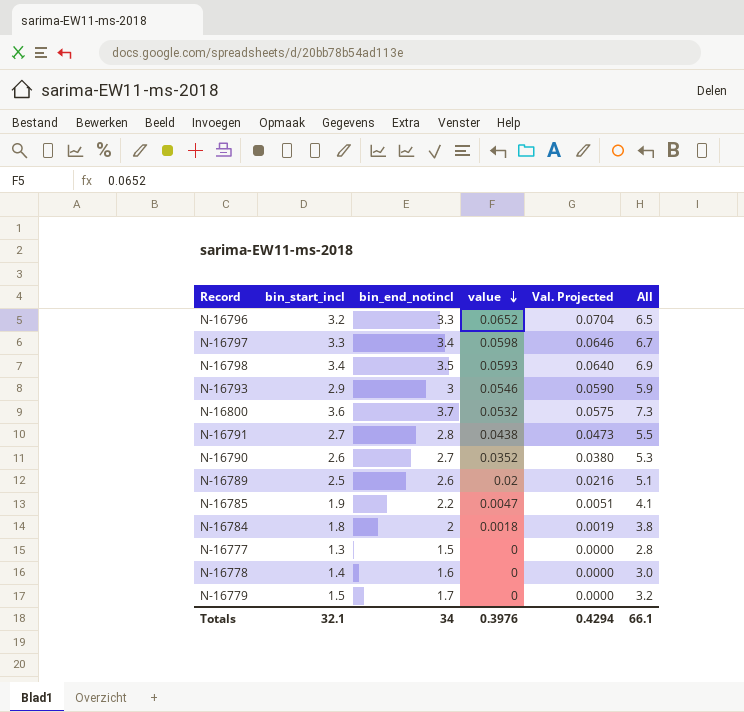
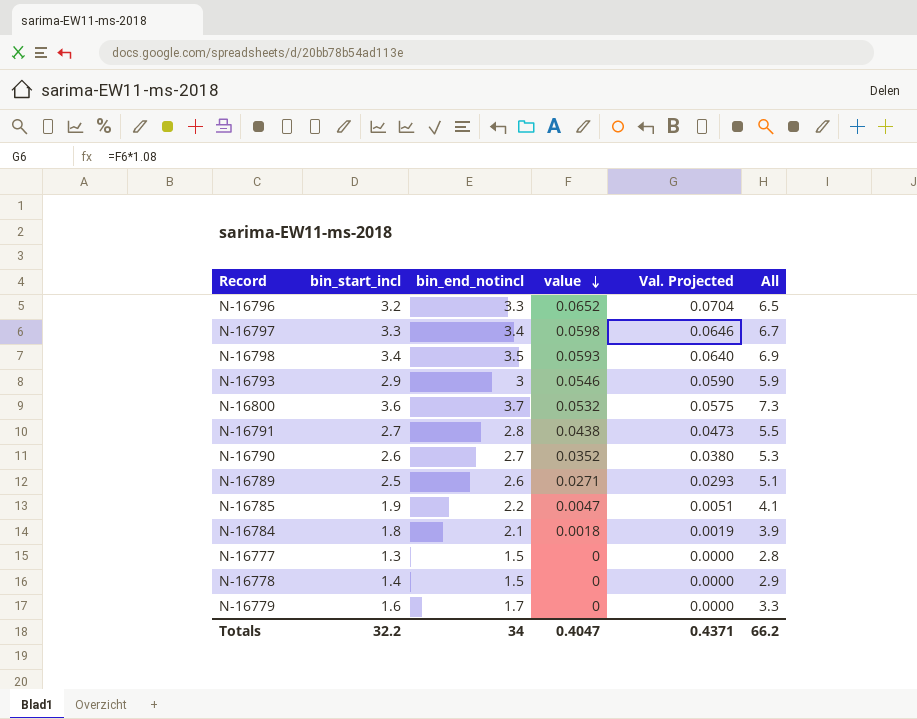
N-16789 | value: 0.02 -> 0.0271
N-16789 | Val. Projected: 0.0216 -> 0.0293
N-16784 | bin_end_notincl: 2 -> 2.1
N-16784 | All: 3.8 -> 3.9
N-16778 | bin_end_notincl: 1.6 -> 1.5
N-16778 | All: 3.0 -> 2.9
N-16779 | bin_start_incl: 1.5 -> 1.6
N-16779 | All: 3.2 -> 3.3
Totals | bin_start_incl: 32.1 -> 32.2
Totals | value: 0.3976 -> 0.4047
Totals | Val. Projected: 0.4294 -> 0.4371
Totals | All: 66.1 -> 66.2

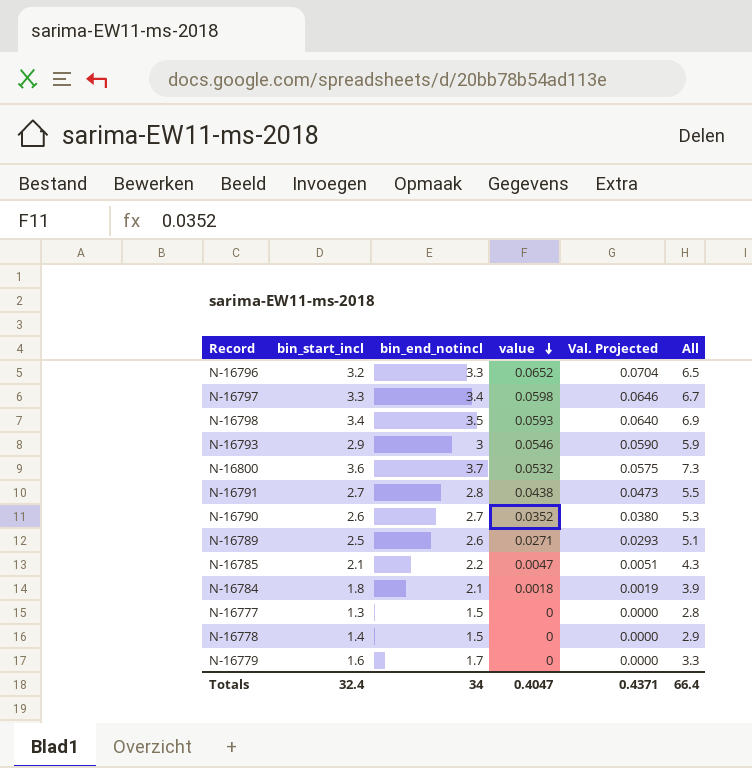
N-16785 | bin_start_incl: 1.9 -> 2.1
N-16785 | All: 4.1 -> 4.3
Totals | bin_start_incl: 32.2 -> 32.4
Totals | All: 66.2 -> 66.4

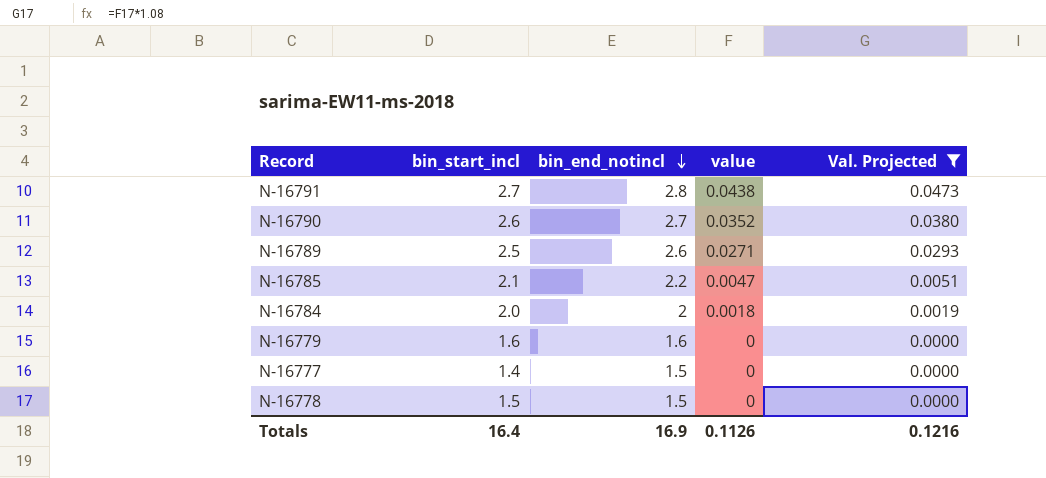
filter: none -> Val. Projected <= 0.0473
row order: value descending -> bin_end_notincl descending
column All | formula: [bin_start_incl] + [bin_end_notincl] -> none
N-16784 | bin_start_incl: 1.8 -> 2.0
N-16784 | bin_end_notincl: 2.1 -> 2
N-16779 | bin_end_notincl: 1.7 -> 1.6
N-16777 | bin_start_incl: 1.3 -> 1.4
N-16778 | bin_start_incl: 1.4 -> 1.5
Totals | bin_start_incl: 32.4 -> 16.4
Totals | bin_end_notincl: 34 -> 16.9
Totals | value: 0.4047 -> 0.1126
Totals | Val. Projected: 0.4371 -> 0.1216

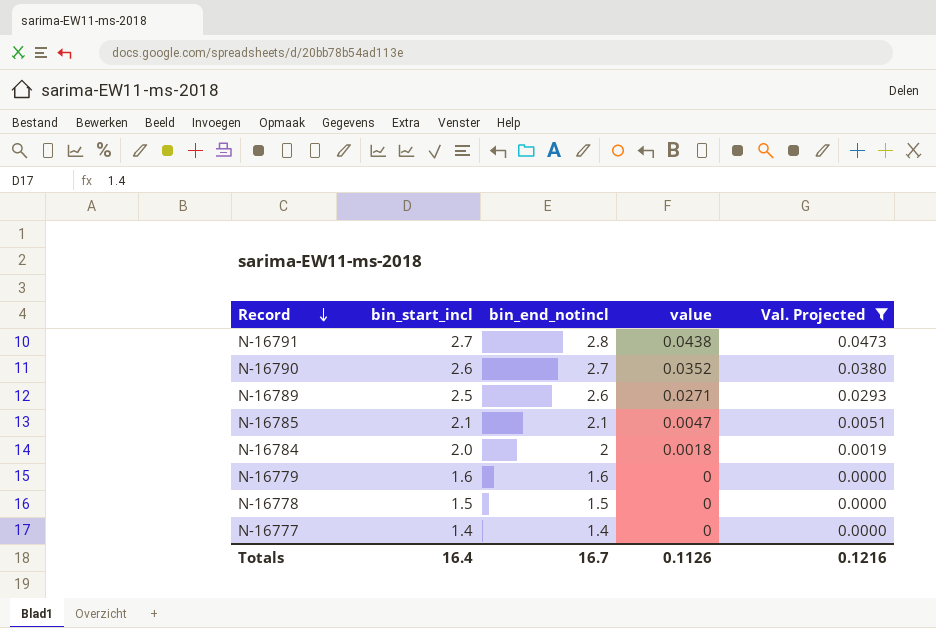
row order: bin_end_notincl descending -> Record descending
N-16785 | bin_end_notincl: 2.2 -> 2.1
N-16777 | bin_end_notincl: 1.5 -> 1.4
Totals | bin_end_notincl: 16.9 -> 16.7

